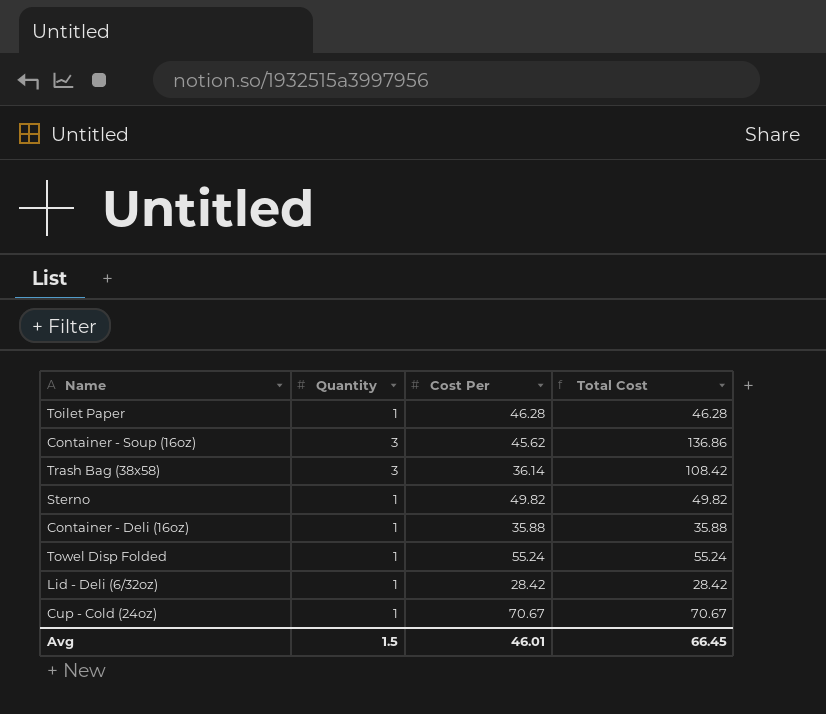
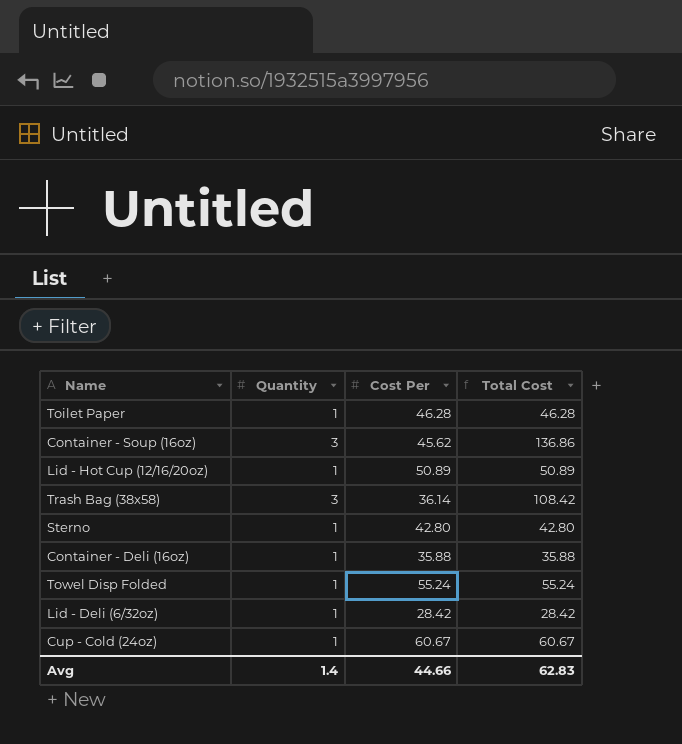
row Lid - Hot Cup (12/16/20oz): none -> 1 | 50.89 | 50.89
Sterno | Cost Per: 49.82 -> 42.80
Sterno | Total Cost: 49.82 -> 42.80
Cup - Cold (24oz) | Cost Per: 70.67 -> 60.67
Cup - Cold (24oz) | Total Cost: 70.67 -> 60.67
Avg | Quantity: 1.5 -> 1.4
Avg | Cost Per: 46.01 -> 44.66
Avg | Total Cost: 66.45 -> 62.83

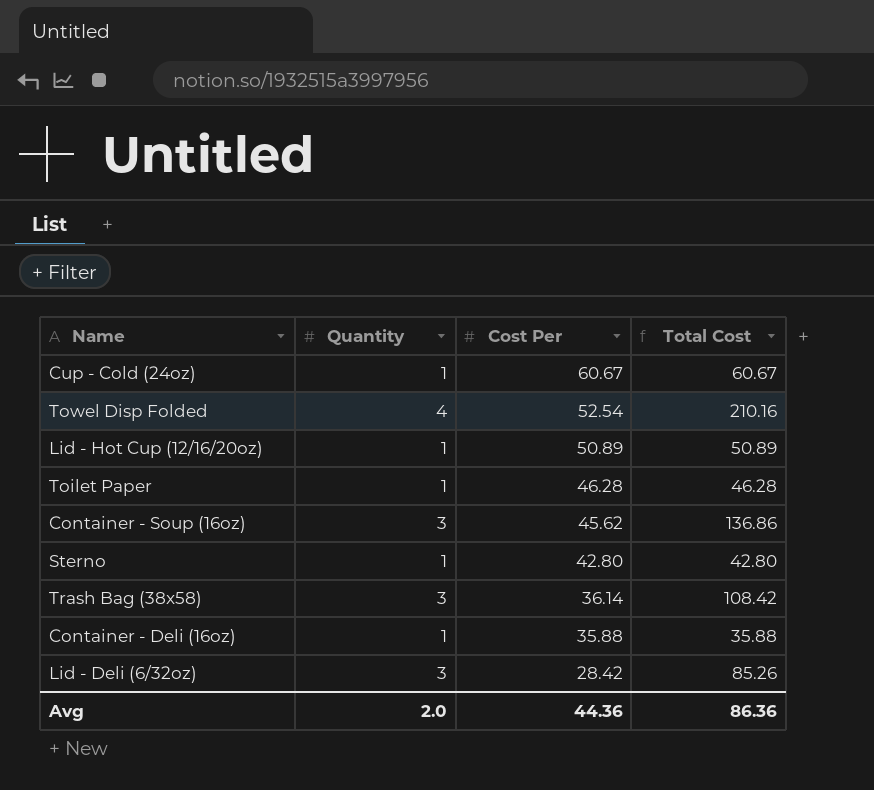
row order: none -> Cost Per descending
Towel Disp Folded | Quantity: 1 -> 4
Towel Disp Folded | Cost Per: 55.24 -> 52.54
Towel Disp Folded | Total Cost: 55.24 -> 210.16
Lid - Deli (6/32oz) | Quantity: 1 -> 3
Lid - Deli (6/32oz) | Total Cost: 28.42 -> 85.26
Avg | Quantity: 1.4 -> 2.0
Avg | Cost Per: 44.66 -> 44.36
Avg | Total Cost: 62.83 -> 86.36

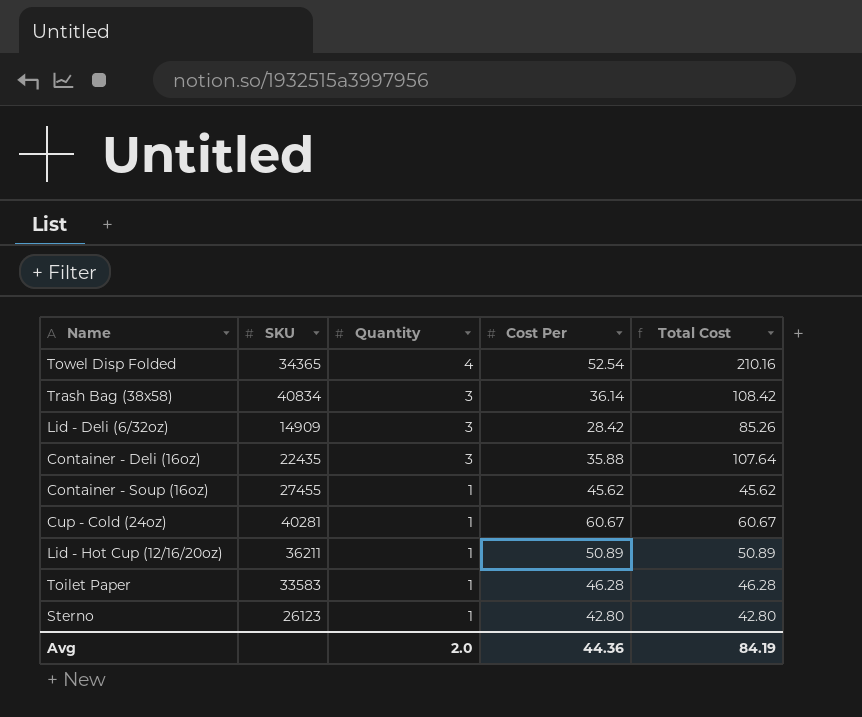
row order: Cost Per descending -> Quantity descending
column SKU | position: none -> 2
Container - Deli (16oz) | Quantity: 1 -> 3
Container - Deli (16oz) | Total Cost: 35.88 -> 107.64
Container - Soup (16oz) | Quantity: 3 -> 1
Container - Soup (16oz) | Total Cost: 136.86 -> 45.62
Avg | Total Cost: 86.36 -> 84.19

